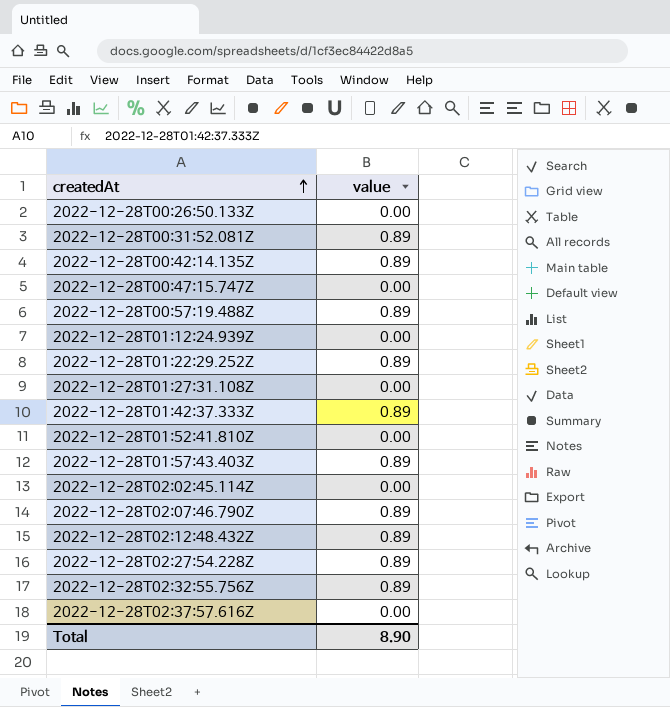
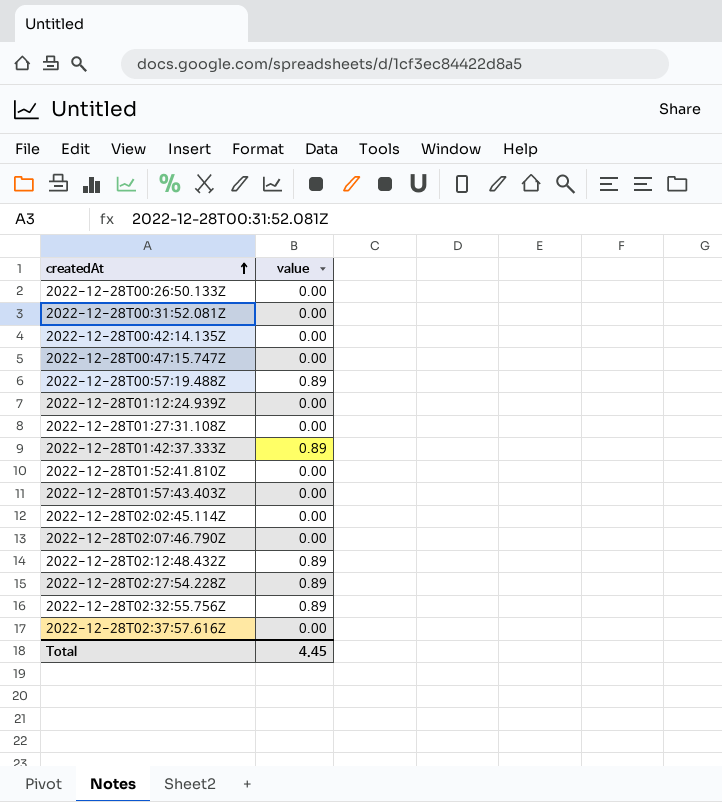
row 2022-12-28T01:22:29.252Z: 0.89 -> none
2022-12-28T00:31:52.081Z | value: 0.89 -> 0.00
2022-12-28T00:42:14.135Z | value: 0.89 -> 0.00
2022-12-28T01:57:43.403Z | value: 0.89 -> 0.00
2022-12-28T02:07:46.790Z | value: 0.89 -> 0.00
Total | value: 8.90 -> 4.45

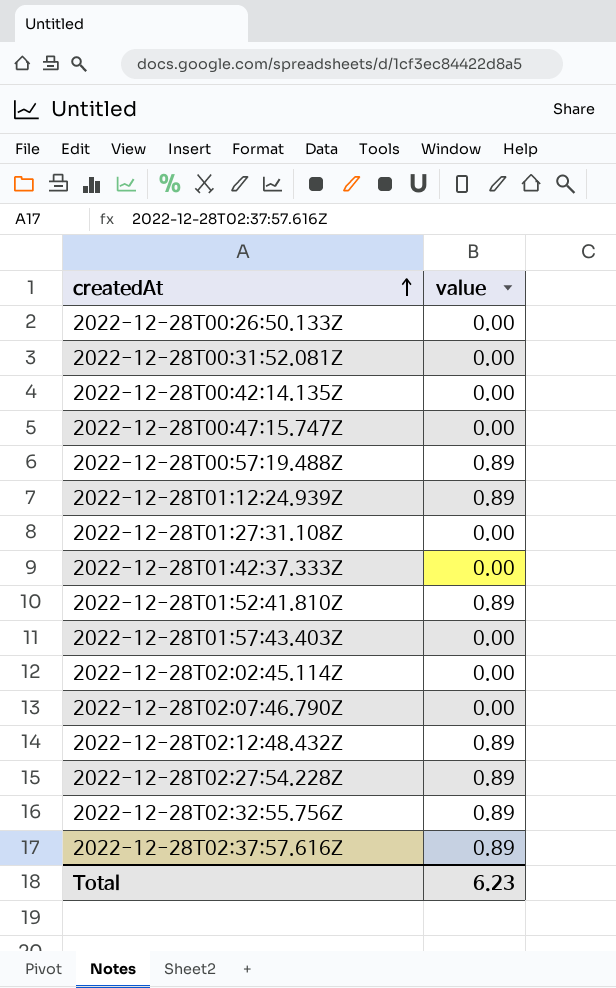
2022-12-28T01:12:24.939Z | value: 0.00 -> 0.89
2022-12-28T01:42:37.333Z | value: 0.89 -> 0.00
2022-12-28T01:52:41.810Z | value: 0.00 -> 0.89
2022-12-28T02:37:57.616Z | value: 0.00 -> 0.89
Total | value: 4.45 -> 6.23

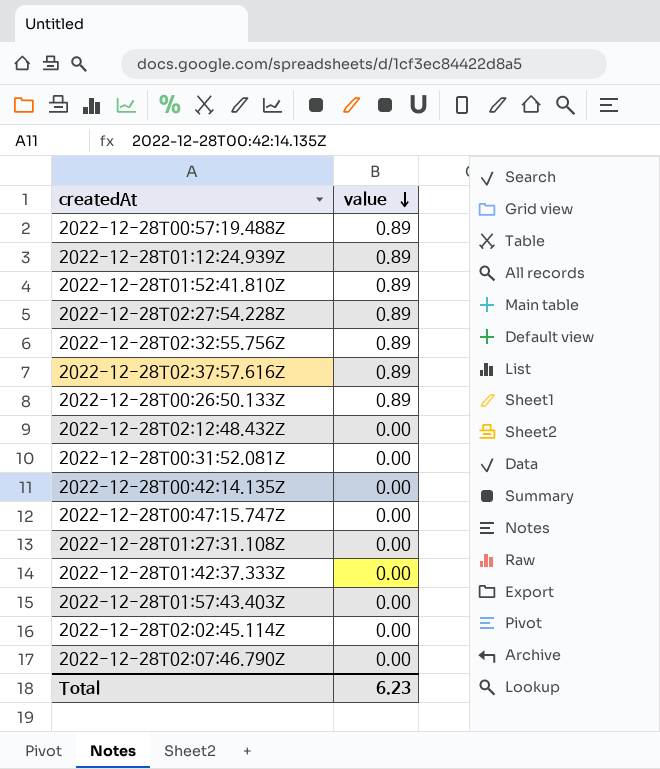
row order: createdAt ascending -> value descending
2022-12-28T00:26:50.133Z | value: 0.00 -> 0.89
2022-12-28T02:12:48.432Z | value: 0.89 -> 0.00

